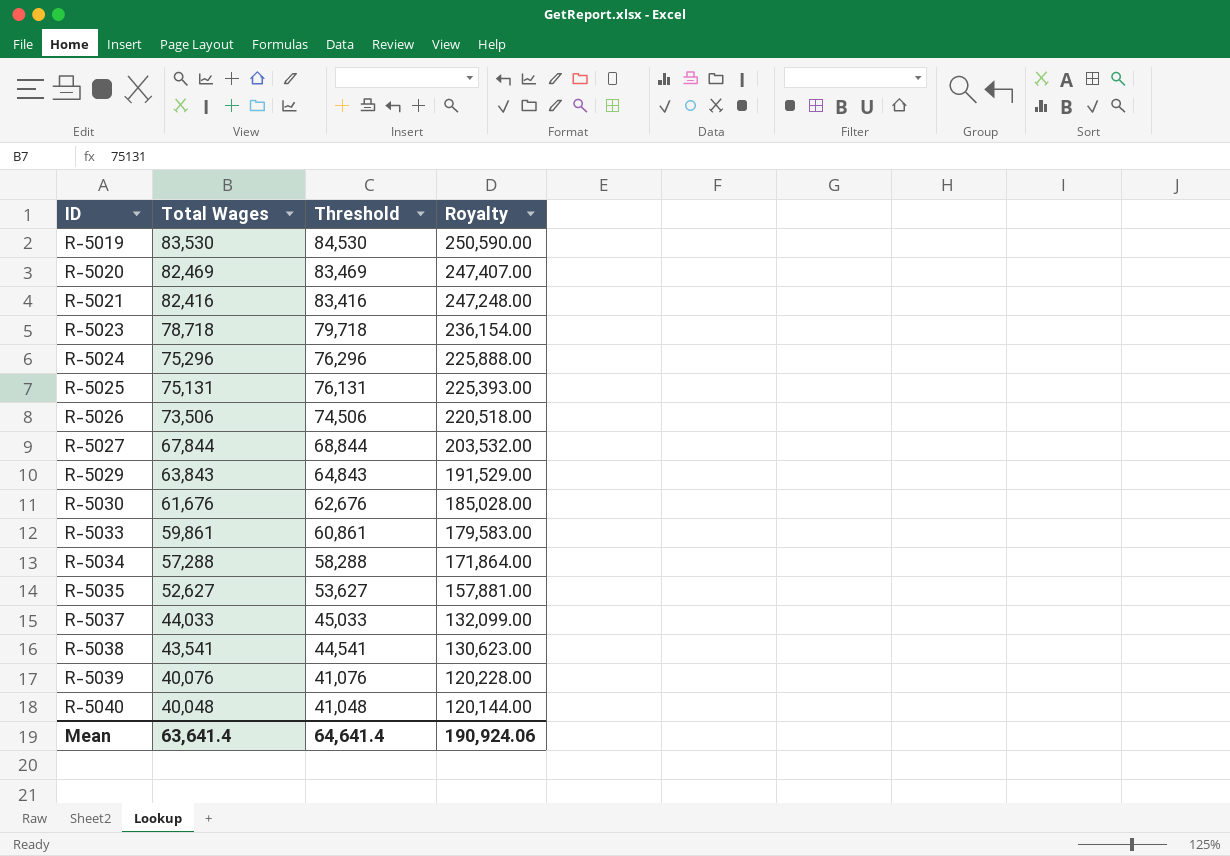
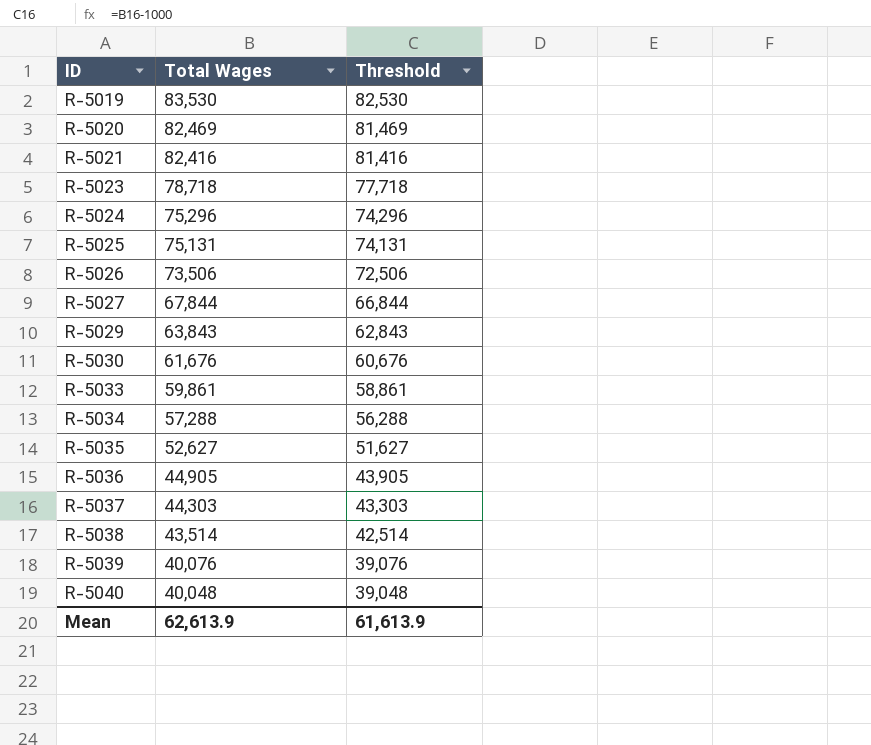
column Royalty | formula: [Total Wages] * 3 -> none
column Threshold | formula: [Total Wages] + 1000 -> [Total Wages] - 1000
row R-5036: none -> 44,905 | 43,905
R-5037 | Total Wages: 44,033 -> 44,303
R-5038 | Total Wages: 43,541 -> 43,514
Mean | Total Wages: 63,641.4 -> 62,613.9
Mean | Threshold: 64,641.4 -> 61,613.9

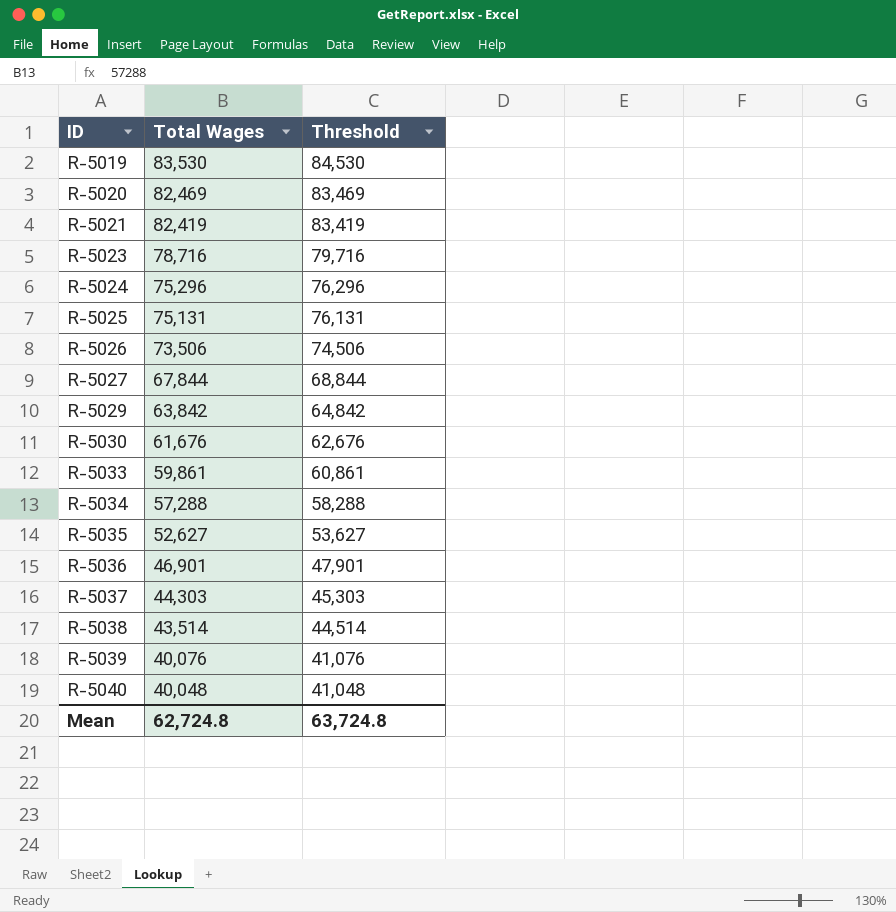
column Threshold | formula: [Total Wages] - 1000 -> [Total Wages] + 1000
R-5021 | Total Wages: 82,416 -> 82,419
R-5023 | Total Wages: 78,718 -> 78,716
R-5029 | Total Wages: 63,843 -> 63,842
R-5036 | Total Wages: 44,905 -> 46,901
Mean | Total Wages: 62,613.9 -> 62,724.8
Mean | Threshold: 61,613.9 -> 63,724.8

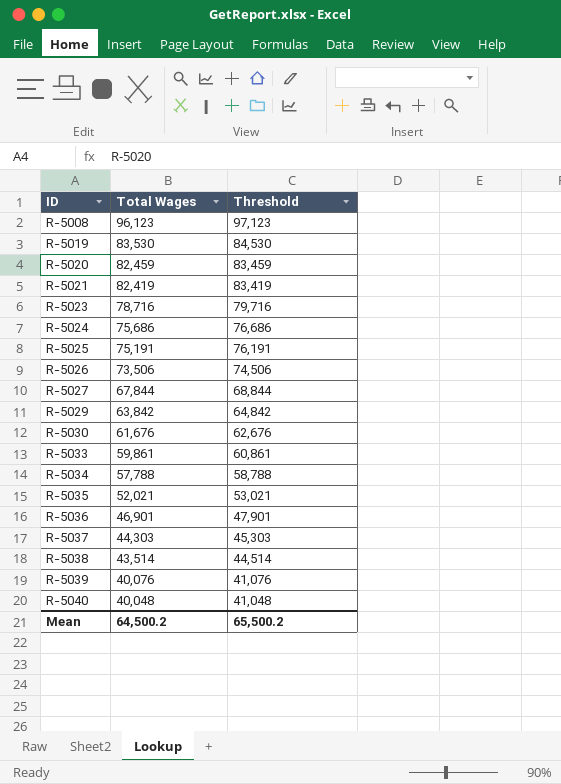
row R-5008: none -> 96,123 | 97,123
R-5020 | Total Wages: 82,469 -> 82,459
R-5020 | Threshold: 83,469 -> 83,459
R-5024 | Total Wages: 75,296 -> 75,686
R-5024 | Threshold: 76,296 -> 76,686
R-5025 | Total Wages: 75,131 -> 75,191
R-5025 | Threshold: 76,131 -> 76,191
R-5034 | Total Wages: 57,288 -> 57,788
R-5034 | Threshold: 58,288 -> 58,788
R-5035 | Total Wages: 52,627 -> 52,021
R-5035 | Threshold: 53,627 -> 53,021
Mean | Total Wages: 62,724.8 -> 64,500.2
Mean | Threshold: 63,724.8 -> 65,500.2

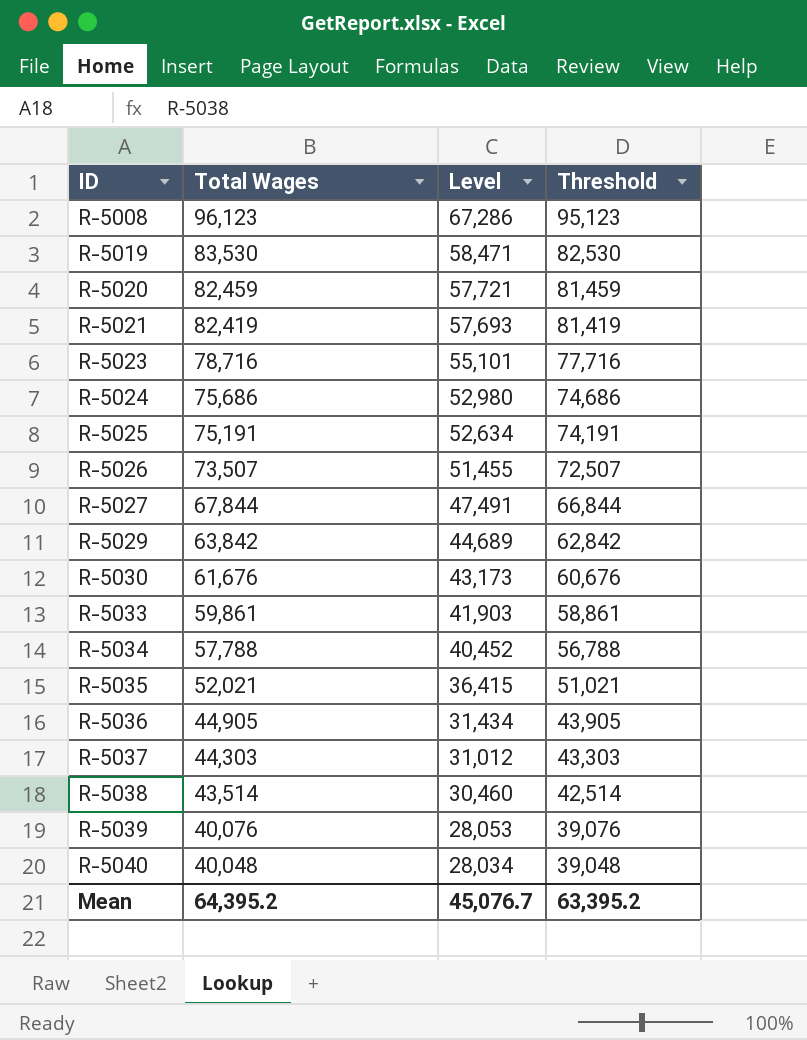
column Level | formula: none -> [Total Wages] * 0.7
column Threshold | formula: [Total Wages] + 1000 -> [Total Wages] - 1000
R-5026 | Total Wages: 73,506 -> 73,507
R-5036 | Total Wages: 46,901 -> 44,905
Mean | Total Wages: 64,500.2 -> 64,395.2
Mean | Threshold: 65,500.2 -> 63,395.2

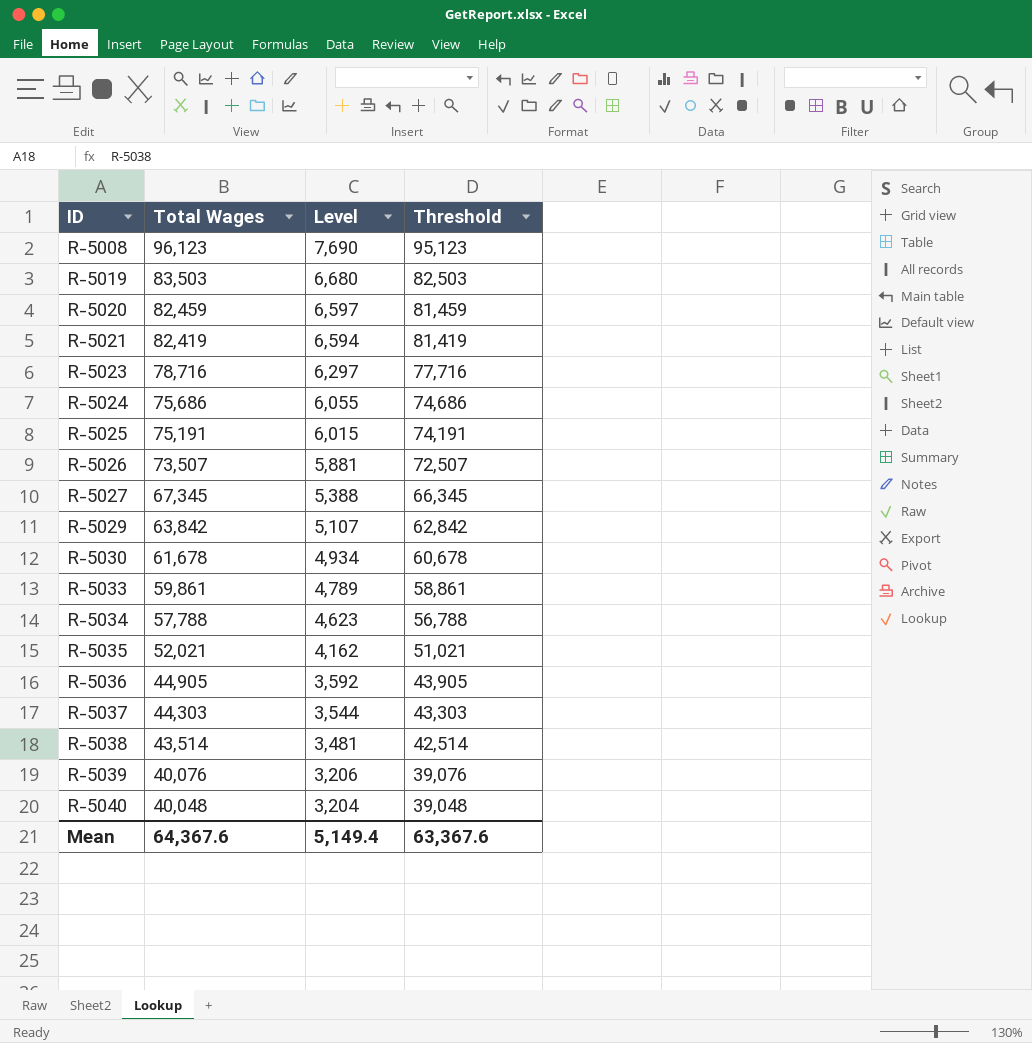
column Level | formula: [Total Wages] * 0.7 -> [Total Wages] * 0.08
R-5019 | Total Wages: 83,530 -> 83,503
R-5019 | Threshold: 82,530 -> 82,503
R-5027 | Total Wages: 67,844 -> 67,345
R-5027 | Threshold: 66,844 -> 66,345
R-5030 | Total Wages: 61,676 -> 61,678
R-5030 | Threshold: 60,676 -> 60,678
Mean | Total Wages: 64,395.2 -> 64,367.6
Mean | Level: 45,076.7 -> 5,149.4
Mean | Threshold: 63,395.2 -> 63,367.6

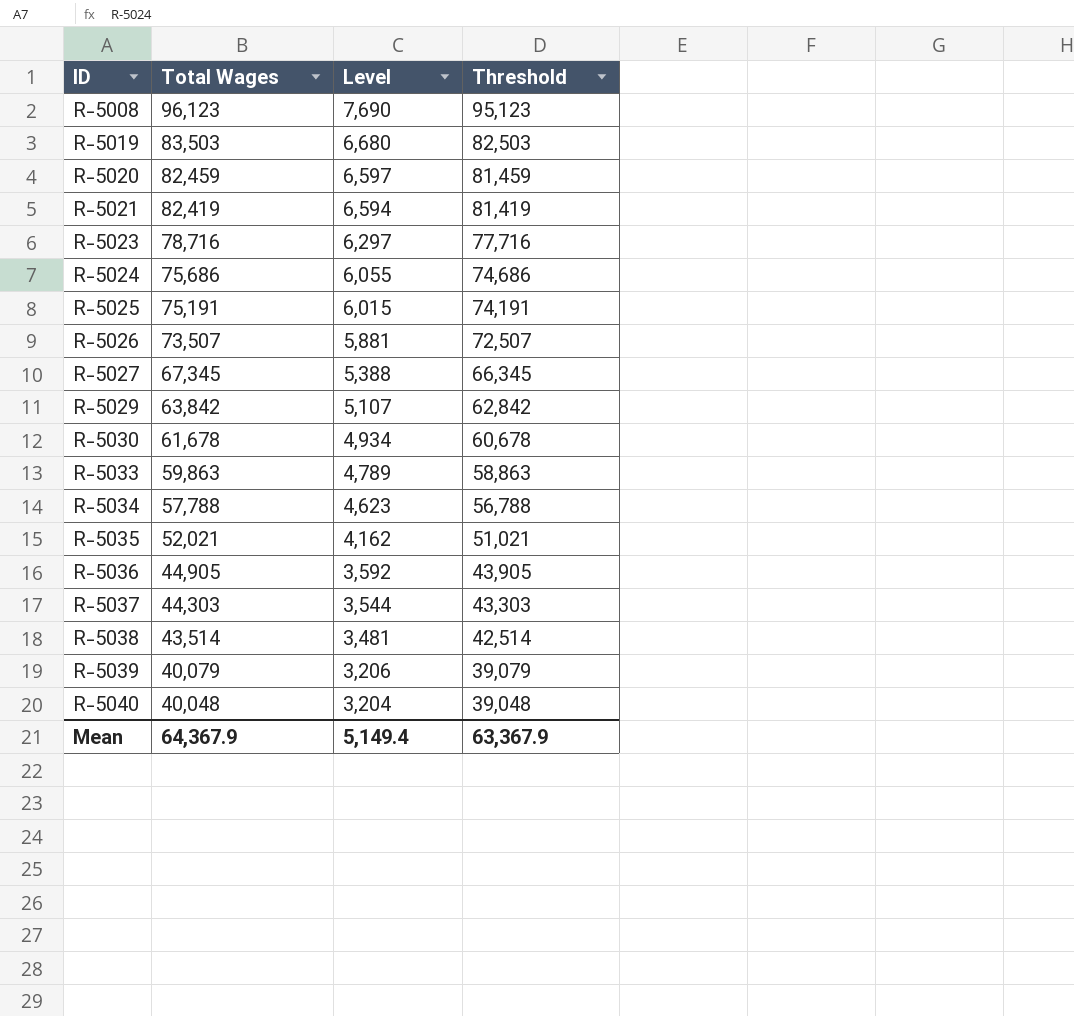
R-5033 | Total Wages: 59,861 -> 59,863
R-5033 | Threshold: 58,861 -> 58,863
R-5039 | Total Wages: 40,076 -> 40,079
R-5039 | Threshold: 39,076 -> 39,079
Mean | Total Wages: 64,367.6 -> 64,367.9
Mean | Threshold: 63,367.6 -> 63,367.9

